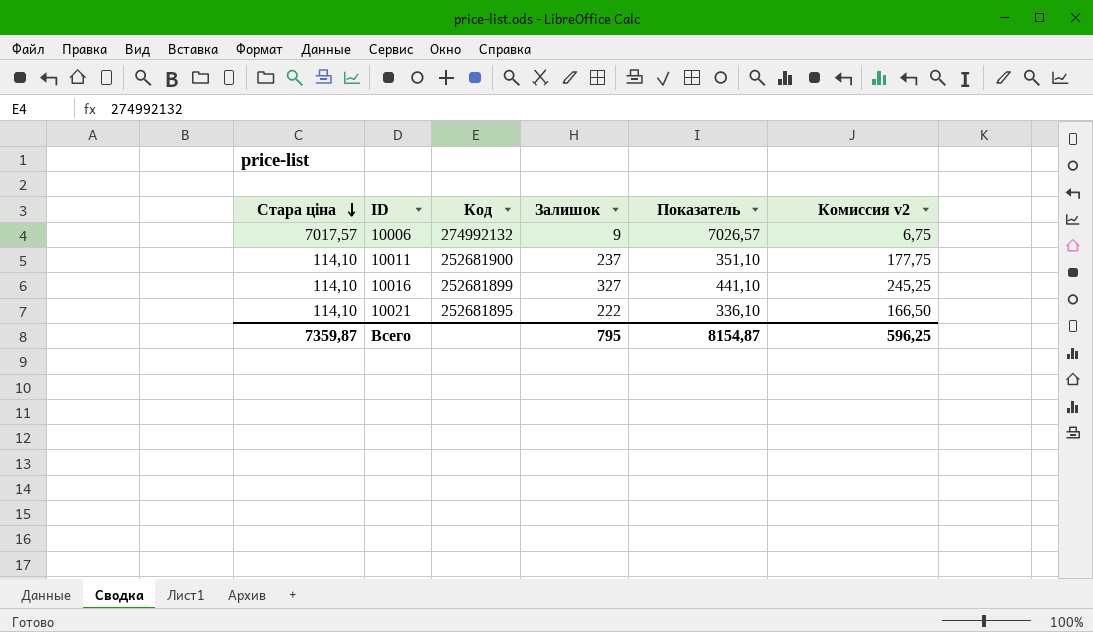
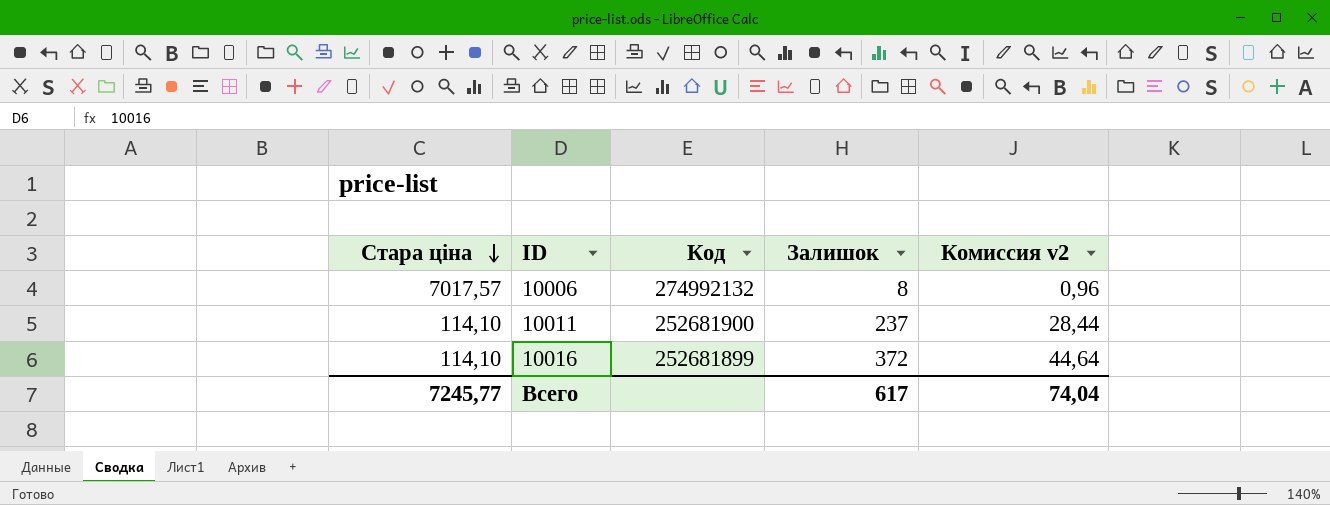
column Показатель | formula: [Стара ціна] + [Залишок] -> none
column Комиссия v2 | formula: [Залишок] * 0,75 -> [Залишок] * 0,12
row 10021: 114,10 | 252681895 | 222 | 336,10 | 166,50 -> none
10006 | Залишок: 9 -> 8
10016 | Залишок: 327 -> 372
Всего | Стара ціна: 7359,87 -> 7245,77
Всего | Залишок: 795 -> 617
Всего | Комиссия v2: 596,25 -> 74,04

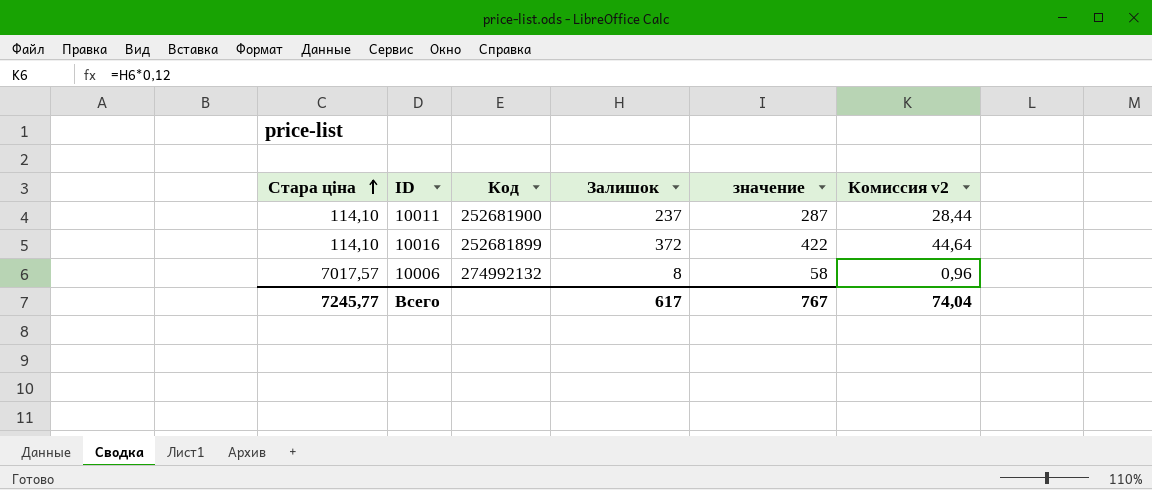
row order: Стара ціна descending -> Стара ціна ascending
column значение | formula: none -> [Залишок] + 50

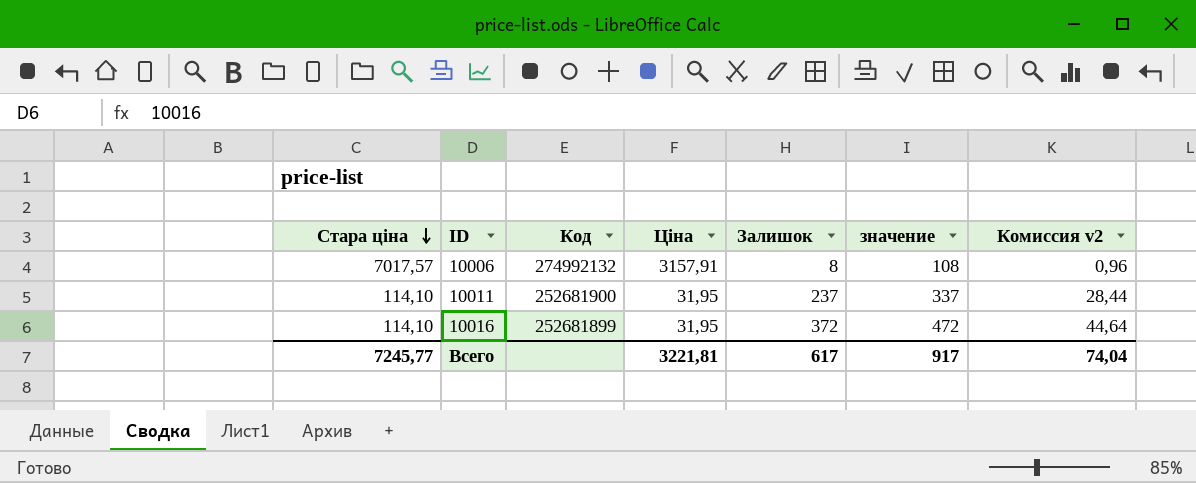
row order: Стара ціна ascending -> Стара ціна descending
column Ціна | position: none -> 4
column значение | formula: [Залишок] + 50 -> [Залишок] + 100
Всего | значение: 767 -> 917

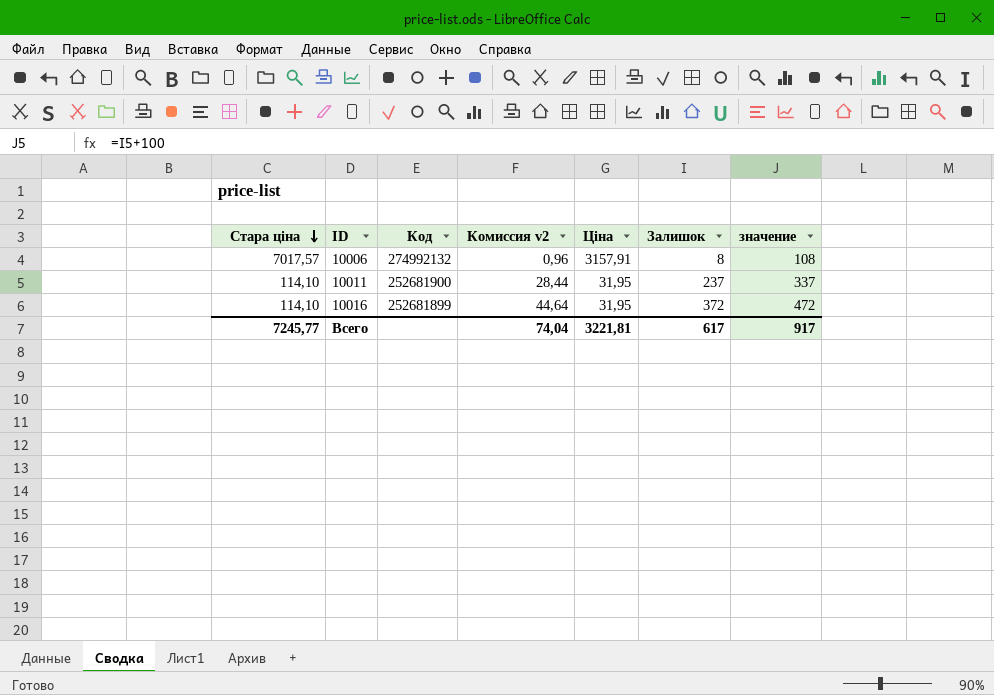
column Комиссия v2 | position: 7 -> 4

